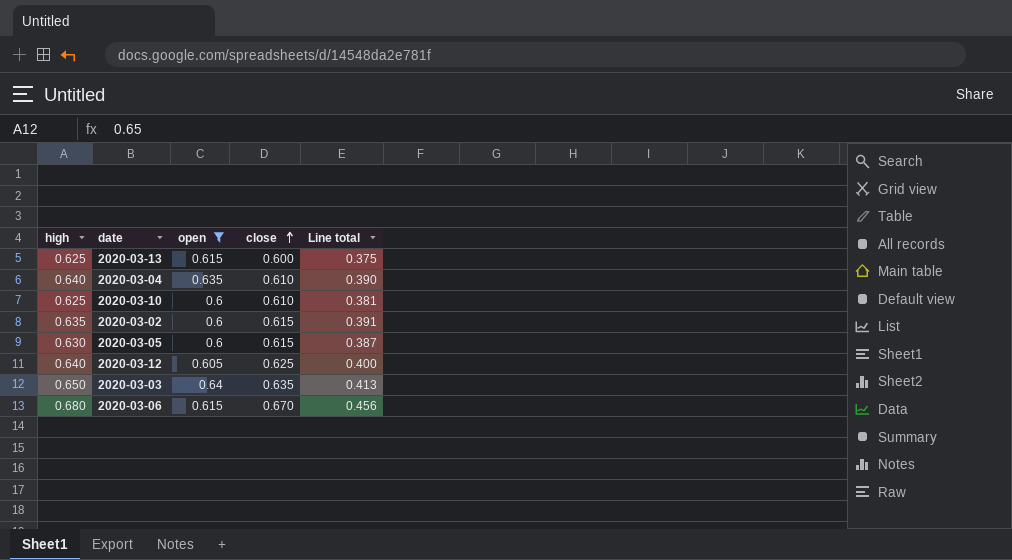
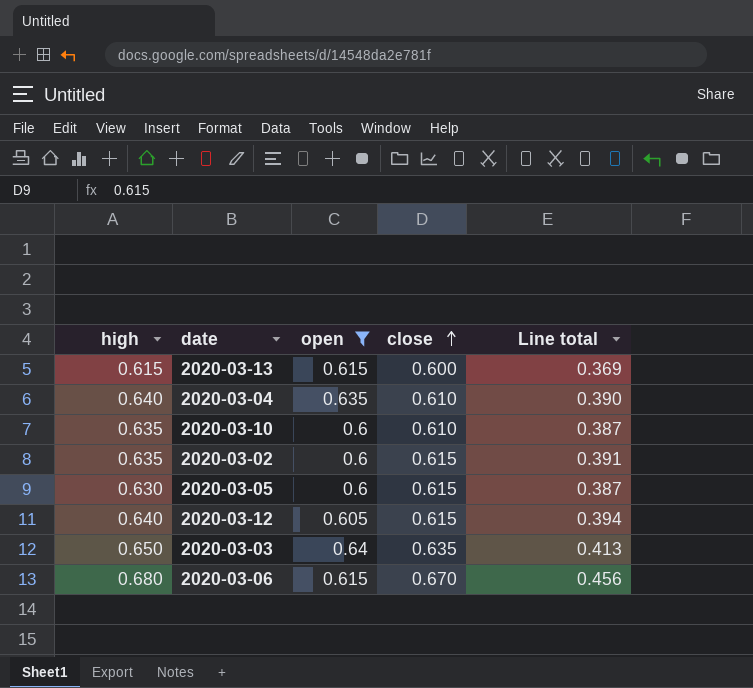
2020-03-13 | high: 0.625 -> 0.615
2020-03-13 | Line total: 0.375 -> 0.369
2020-03-10 | high: 0.625 -> 0.635
2020-03-10 | Line total: 0.381 -> 0.387
2020-03-12 | close: 0.625 -> 0.615
2020-03-12 | Line total: 0.400 -> 0.394

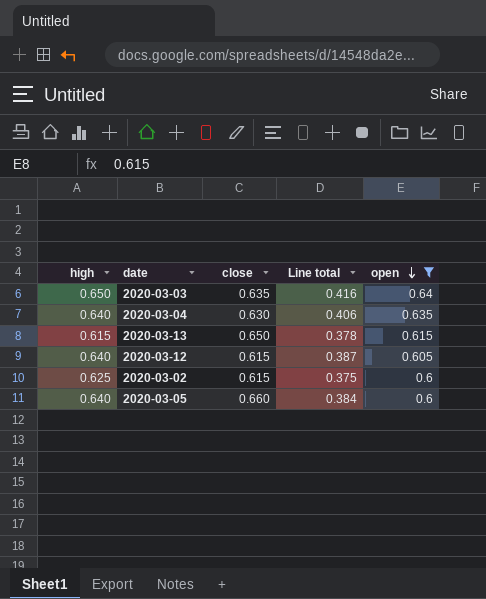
row order: close ascending -> open descending
column Line total | formula: [high] * [close] -> [high] * [open]
column open | position: 3 -> 5
row 2020-03-10: 0.635 | 0.6 | 0.610 | 0.387 -> none
row 2020-03-06: 0.680 | 0.615 | 0.670 | 0.456 -> none
2020-03-04 | close: 0.610 -> 0.630
2020-03-13 | close: 0.600 -> 0.650
2020-03-02 | high: 0.635 -> 0.625
2020-03-05 | high: 0.630 -> 0.640
2020-03-05 | close: 0.615 -> 0.660

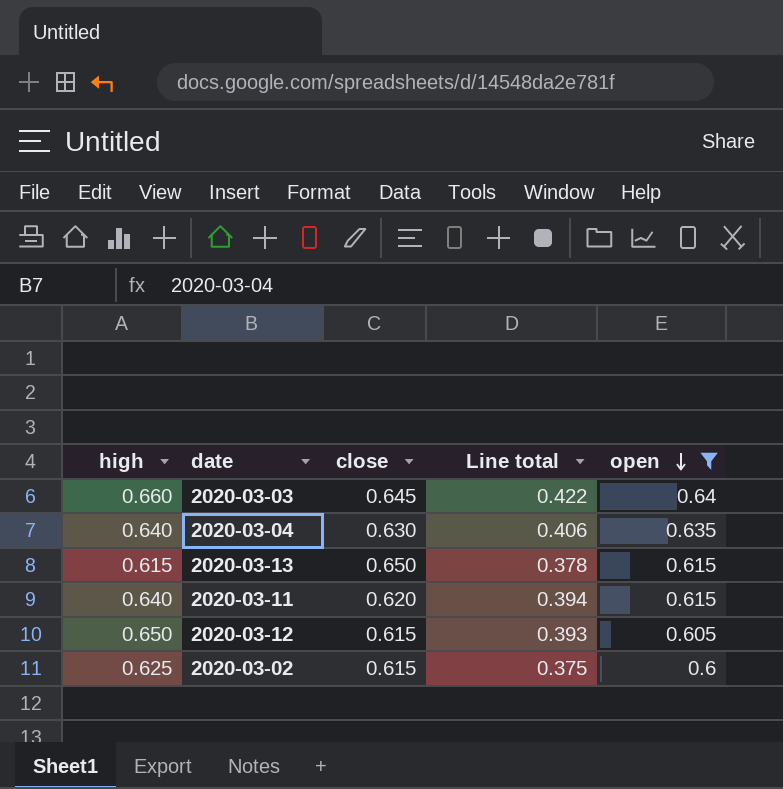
row 2020-03-05: 0.640 | 0.660 | 0.384 | 0.6 -> none
2020-03-03 | high: 0.650 -> 0.660
2020-03-03 | close: 0.635 -> 0.645
2020-03-03 | Line total: 0.416 -> 0.422
row 2020-03-11: none -> 0.640 | 0.620 | 0.394 | 0.615
2020-03-12 | high: 0.640 -> 0.650
2020-03-12 | Line total: 0.387 -> 0.393

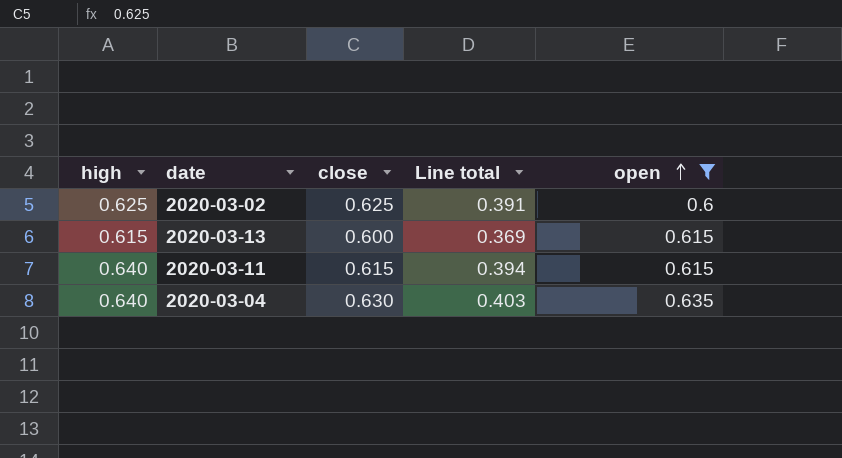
row order: open descending -> open ascending
column Line total | formula: [high] * [open] -> [high] * [close]
row 2020-03-03: 0.660 | 0.645 | 0.422 | 0.64 -> none
row 2020-03-12: 0.650 | 0.615 | 0.393 | 0.605 -> none
2020-03-02 | close: 0.615 -> 0.625
2020-03-13 | close: 0.650 -> 0.600
2020-03-11 | close: 0.620 -> 0.615

